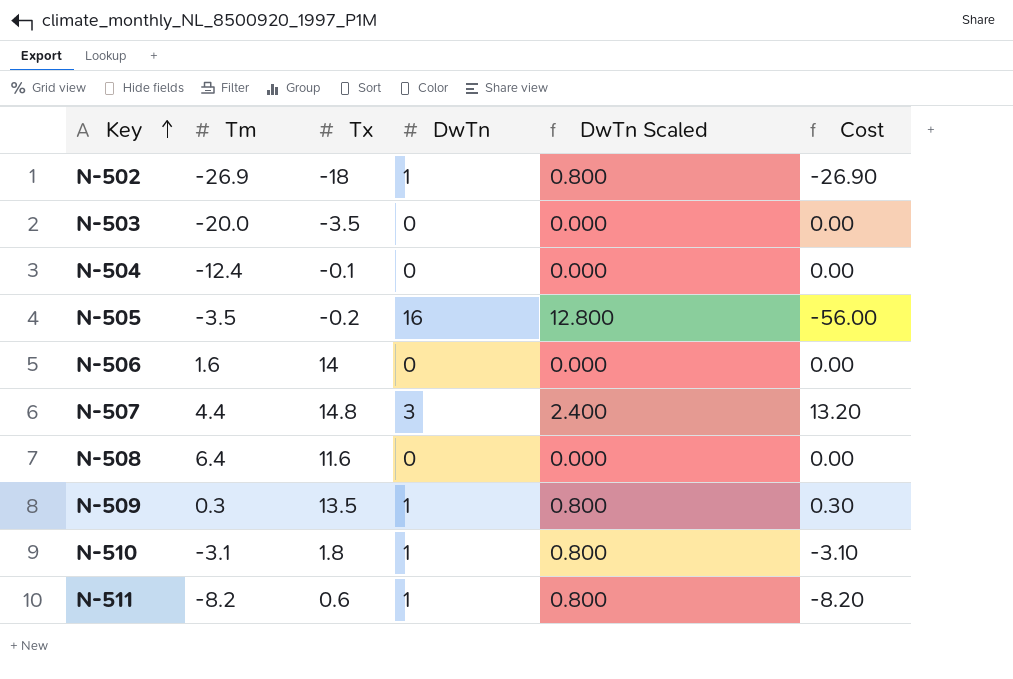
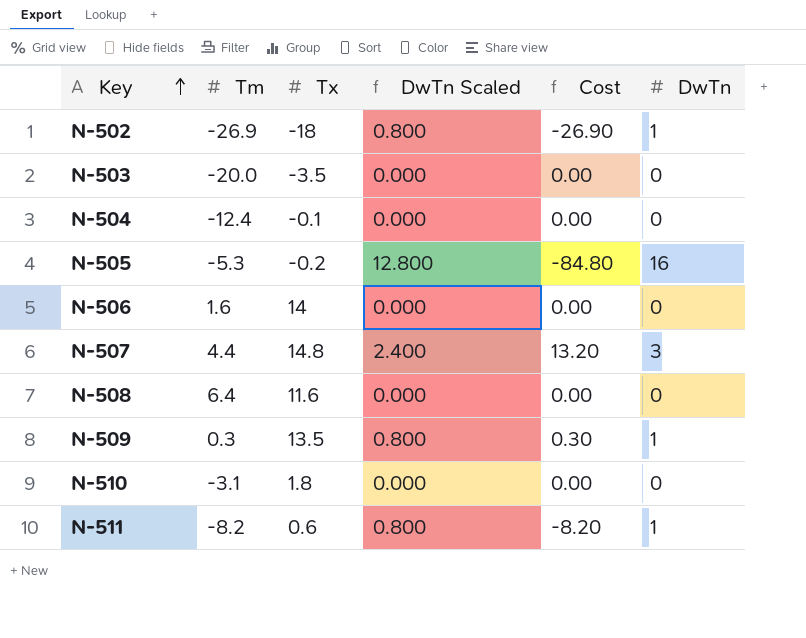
column DwTn | position: 4 -> 6
N-505 | Tm: -3.5 -> -5.3
N-505 | Cost: -56.00 -> -84.80
N-510 | DwTn Scaled: 0.800 -> 0.000
N-510 | Cost: -3.10 -> 0.00
N-510 | DwTn: 1 -> 0

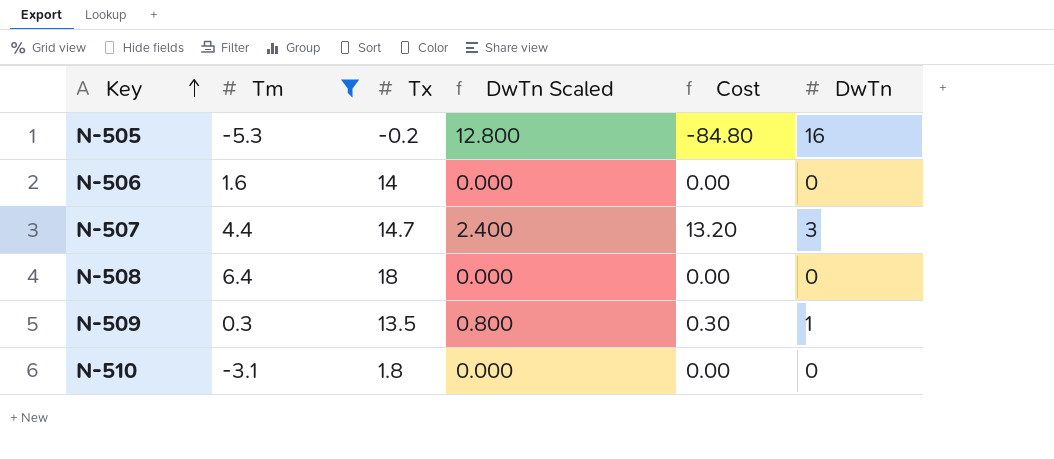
filter: none -> Tm >= -5.3
N-507 | Tx: 14.8 -> 14.7
N-508 | Tx: 11.6 -> 18

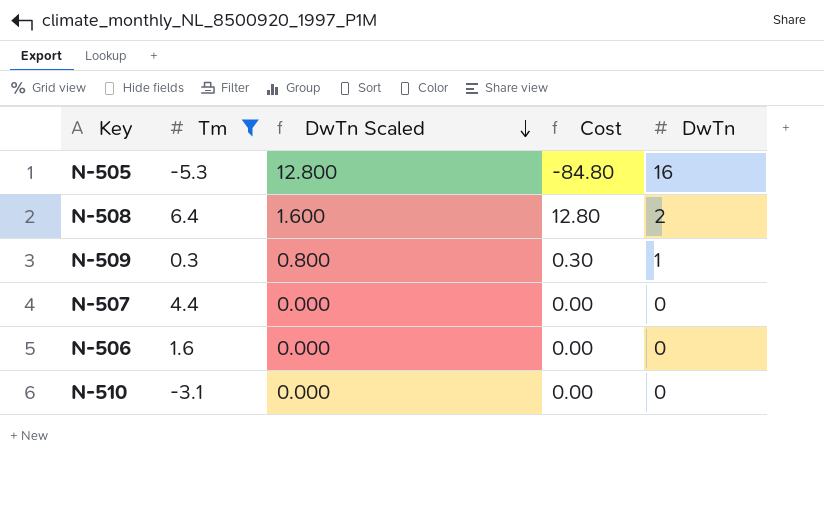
row order: Key ascending -> DwTn Scaled descending
column Tx | position: 3 -> none
N-508 | DwTn Scaled: 0.000 -> 1.600
N-508 | Cost: 0.00 -> 12.80
N-508 | DwTn: 0 -> 2
N-507 | DwTn Scaled: 2.400 -> 0.000
N-507 | Cost: 13.20 -> 0.00
N-507 | DwTn: 3 -> 0

